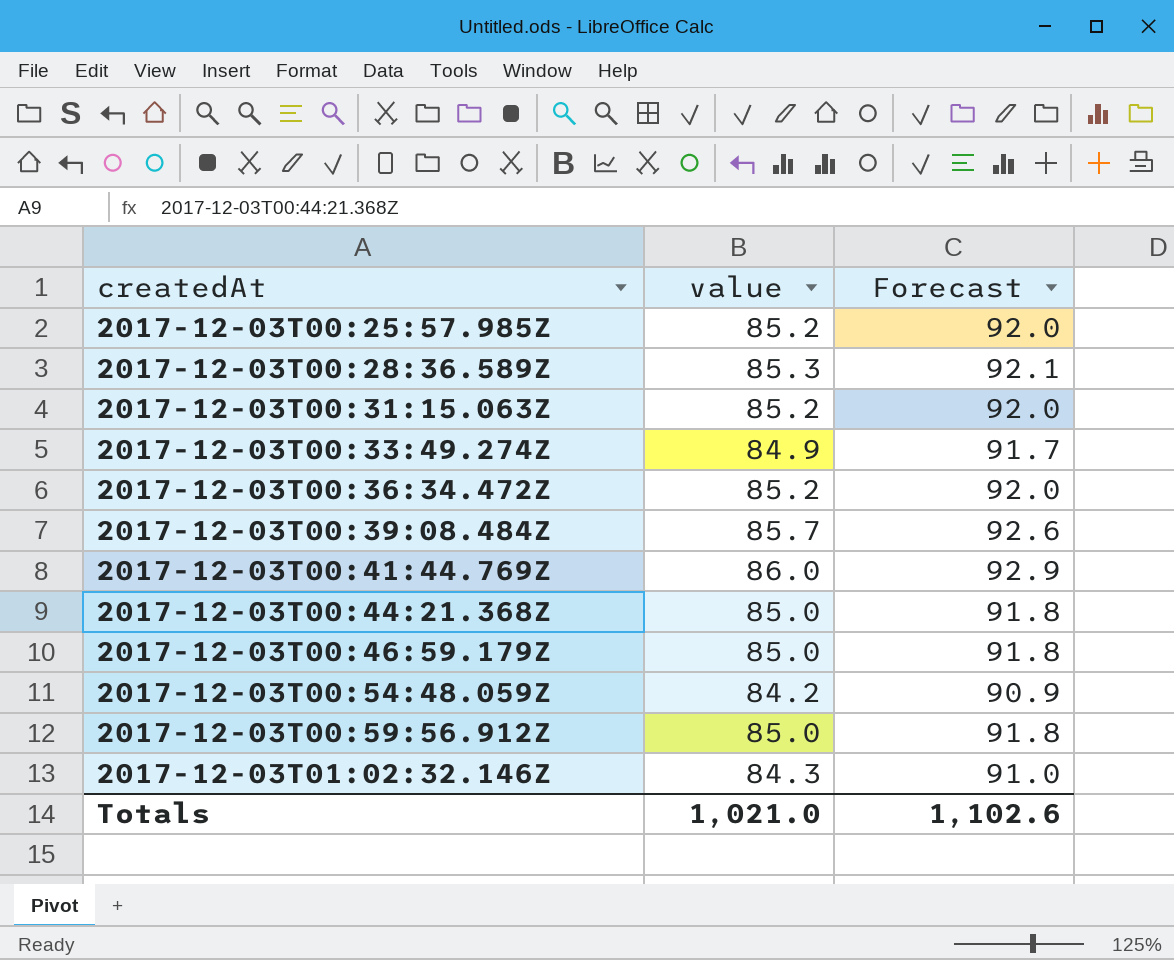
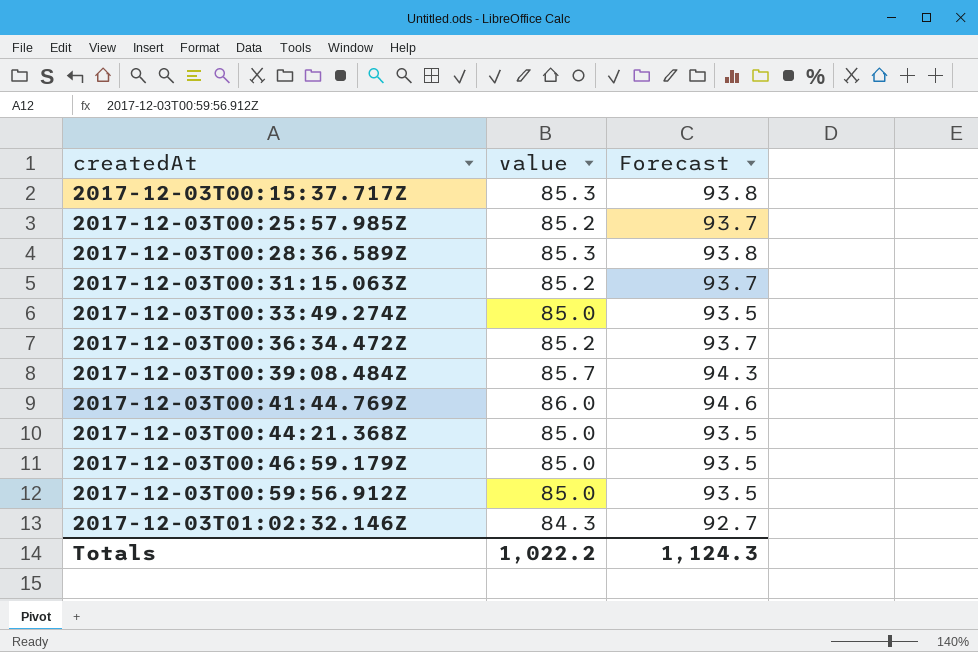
column Forecast | formula: [value] * 1.08 -> [value] * 1.1
row 2017-12-03T00:54:48.059Z: 84.2 | 90.9 -> none
row 2017-12-03T00:15:37.717Z: none -> 85.3 | 93.8
2017-12-03T00:33:49.274Z | value: 84.9 -> 85.0
Totals | value: 1,021.0 -> 1,022.2
Totals | Forecast: 1,102.6 -> 1,124.3

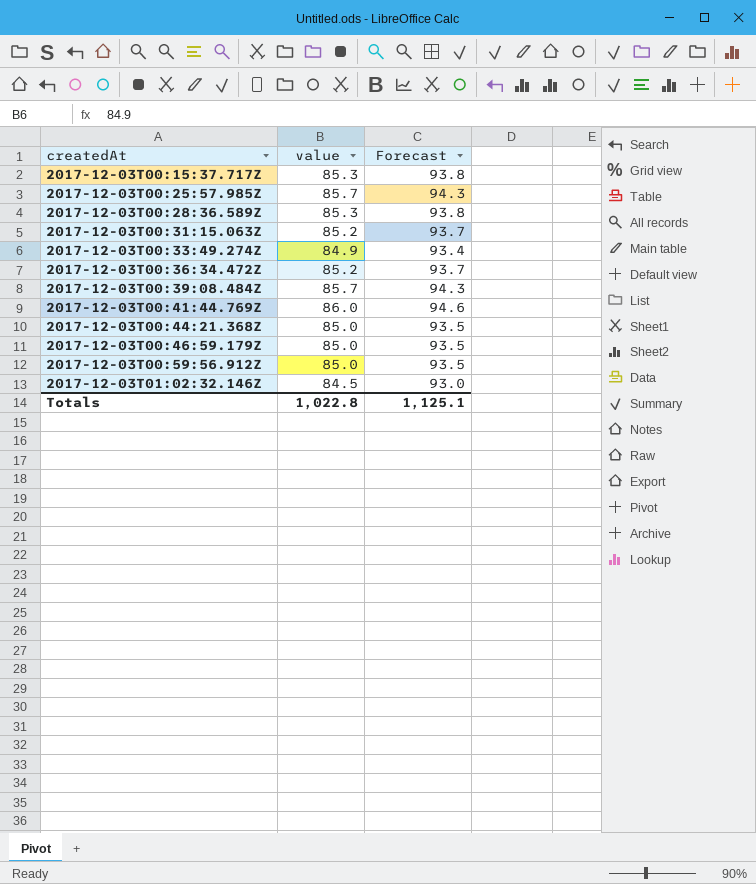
2017-12-03T00:25:57.985Z | value: 85.2 -> 85.7
2017-12-03T00:25:57.985Z | Forecast: 93.7 -> 94.3
2017-12-03T00:33:49.274Z | value: 85.0 -> 84.9
2017-12-03T00:33:49.274Z | Forecast: 93.5 -> 93.4
2017-12-03T01:02:32.146Z | value: 84.3 -> 84.5
2017-12-03T01:02:32.146Z | Forecast: 92.7 -> 93.0
Totals | value: 1,022.2 -> 1,022.8
Totals | Forecast: 1,124.3 -> 1,125.1

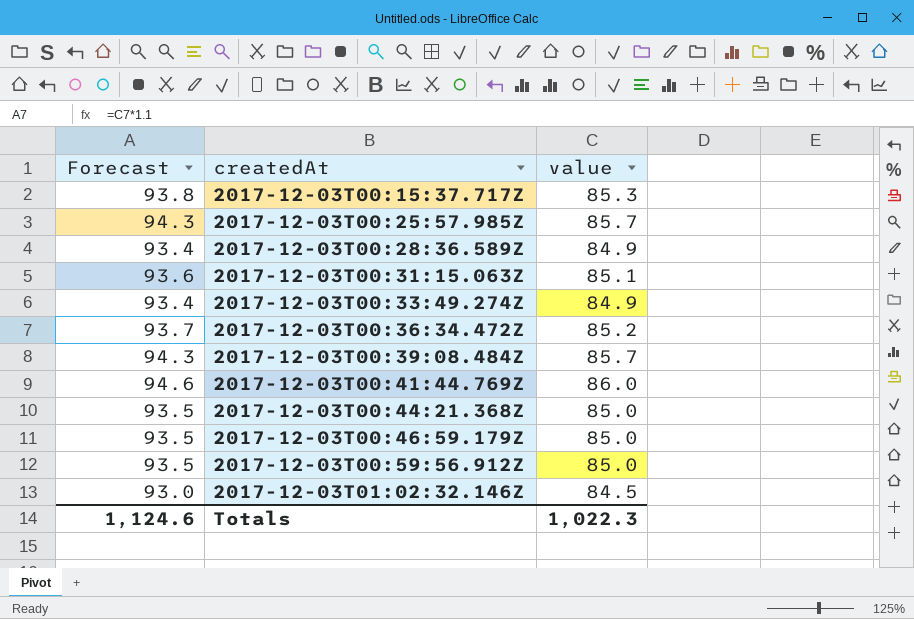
column Forecast | position: 3 -> 1
2017-12-03T00:28:36.589Z | Forecast: 93.8 -> 93.4
2017-12-03T00:28:36.589Z | value: 85.3 -> 84.9
2017-12-03T00:31:15.063Z | Forecast: 93.7 -> 93.6
2017-12-03T00:31:15.063Z | value: 85.2 -> 85.1
Totals | Forecast: 1,125.1 -> 1,124.6
Totals | value: 1,022.8 -> 1,022.3

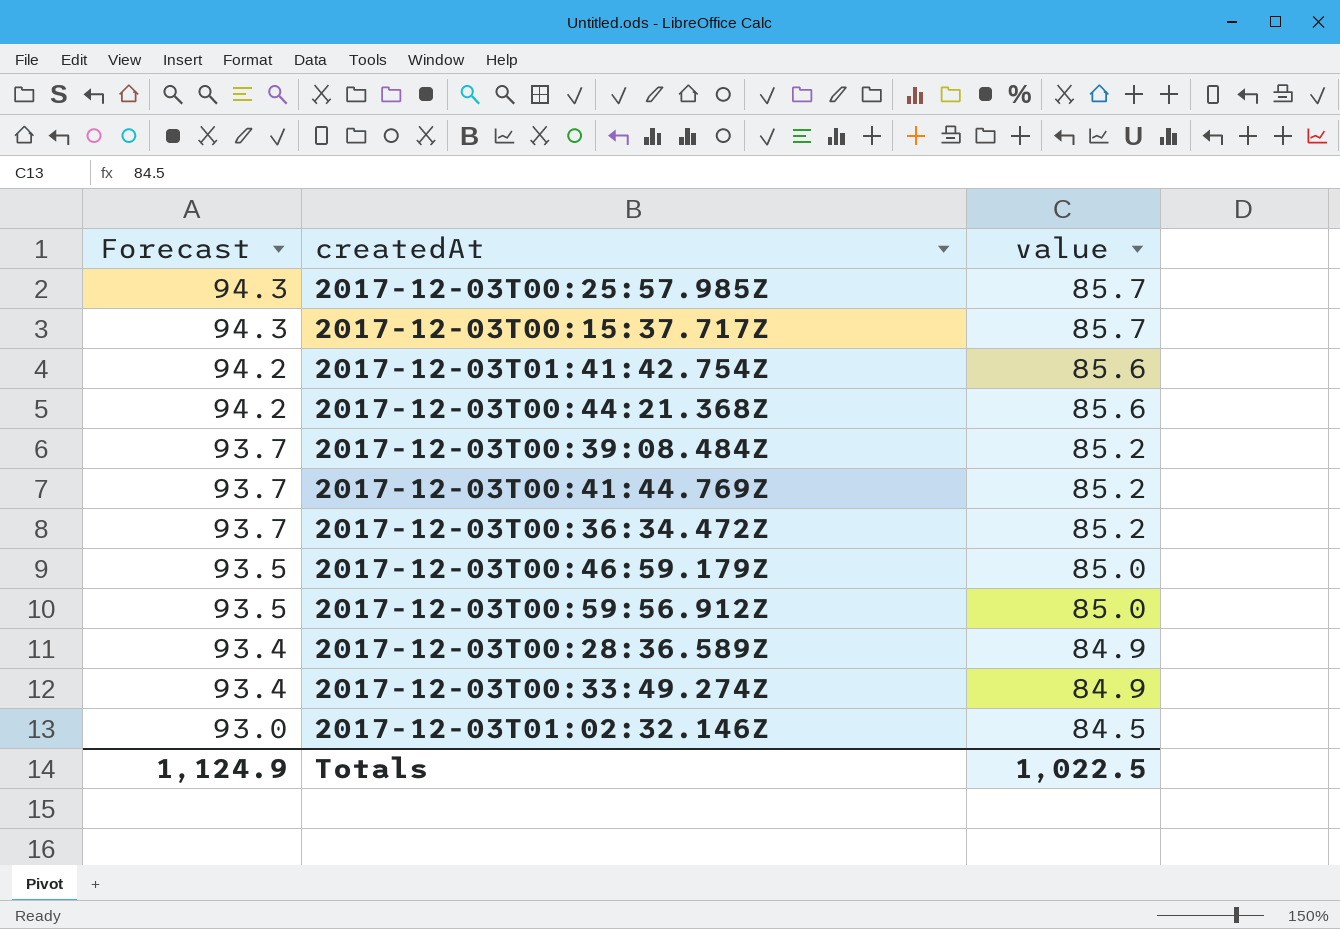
row order: createdAt ascending -> Forecast descending
row 2017-12-03T00:31:15.063Z: 93.6 | 85.1 -> none
2017-12-03T00:15:37.717Z | Forecast: 93.8 -> 94.3
2017-12-03T00:15:37.717Z | value: 85.3 -> 85.7
row 2017-12-03T01:41:42.754Z: none -> 94.2 | 85.6
2017-12-03T00:44:21.368Z | Forecast: 93.5 -> 94.2
2017-12-03T00:44:21.368Z | value: 85.0 -> 85.6
2017-12-03T00:39:08.484Z | Forecast: 94.3 -> 93.7
2017-12-03T00:39:08.484Z | value: 85.7 -> 85.2
2017-12-03T00:41:44.769Z | Forecast: 94.6 -> 93.7
2017-12-03T00:41:44.769Z | value: 86.0 -> 85.2
Totals | Forecast: 1,124.6 -> 1,124.9
Totals | value: 1,022.3 -> 1,022.5

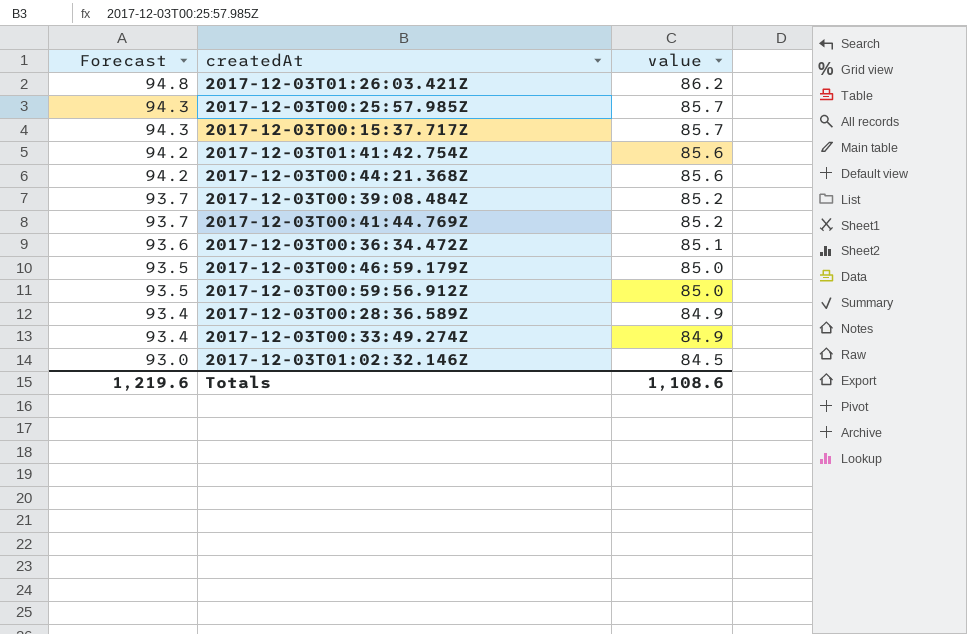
row 2017-12-03T01:26:03.421Z: none -> 94.8 | 86.2
2017-12-03T00:36:34.472Z | Forecast: 93.7 -> 93.6
2017-12-03T00:36:34.472Z | value: 85.2 -> 85.1
Totals | Forecast: 1,124.9 -> 1,219.6
Totals | value: 1,022.5 -> 1,108.6

